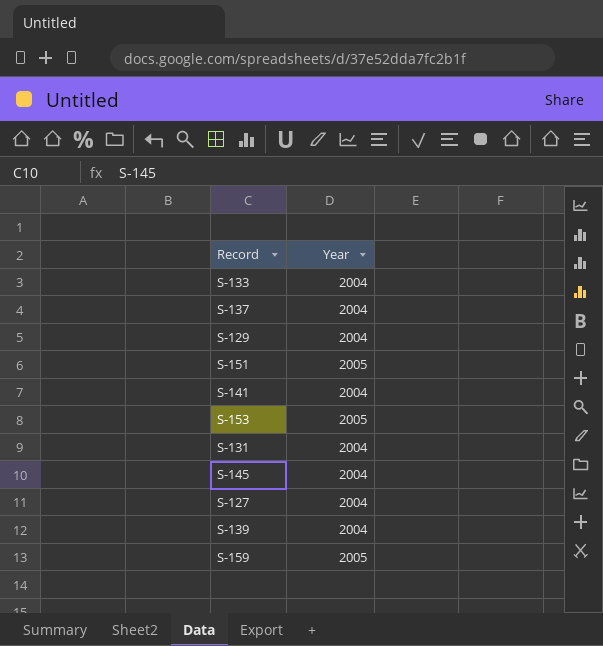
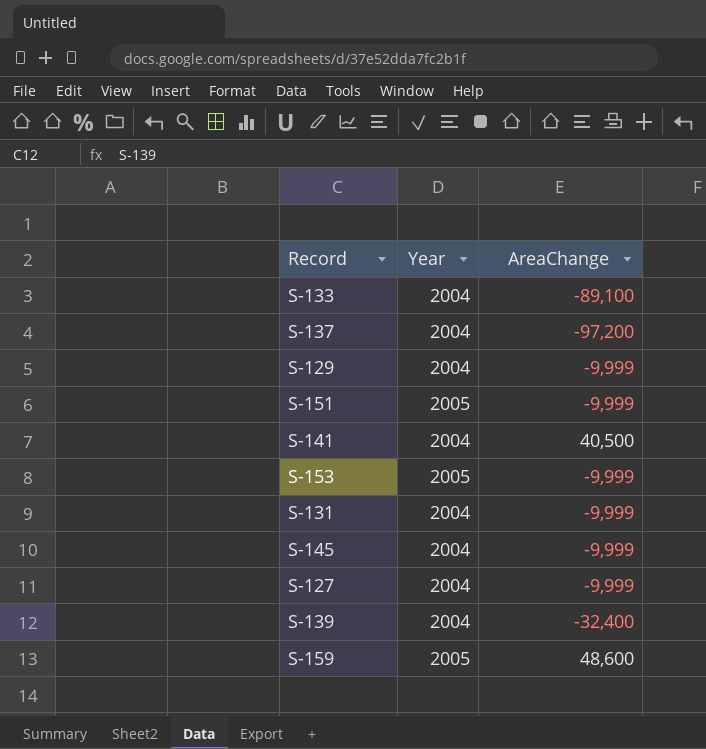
column AreaChange | position: none -> 3

